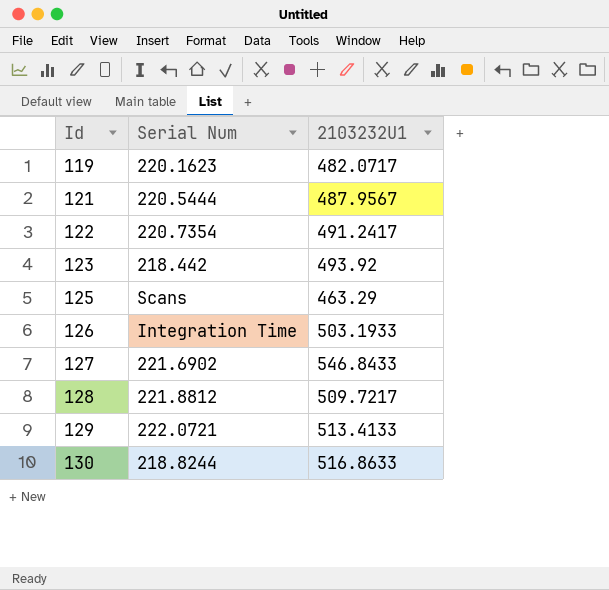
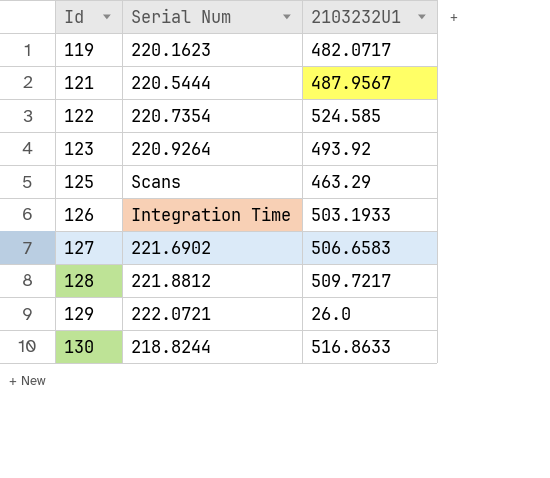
122 | 2103232U1: 491.2417 -> 524.585
123 | Serial Num: 218.442 -> 220.9264
127 | 2103232U1: 546.8433 -> 506.6583
129 | 2103232U1: 513.4133 -> 26.0

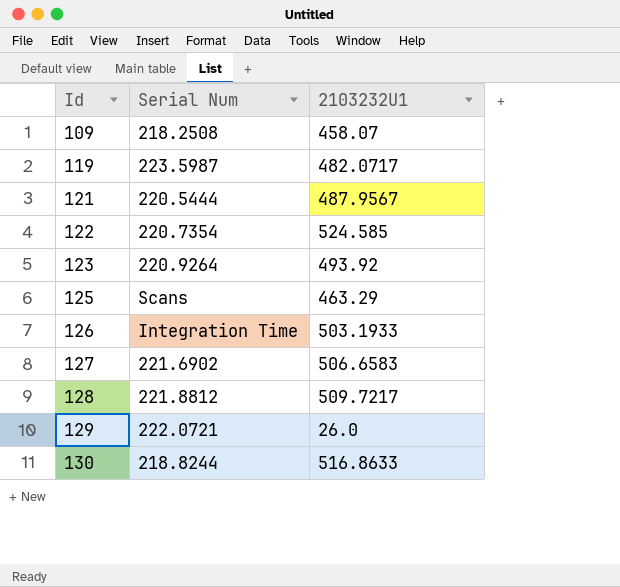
row 109: none -> 218.2508 | 458.07
119 | Serial Num: 220.1623 -> 223.5987

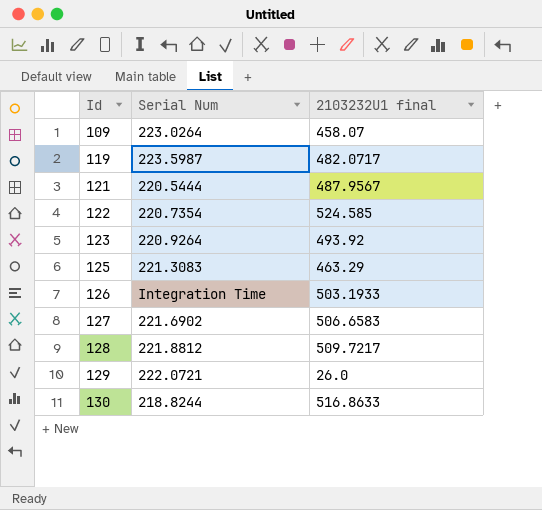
column name: 2103232U1 -> 2103232U1 final
109 | Serial Num: 218.2508 -> 223.0264
125 | Serial Num: Scans -> 221.3083

